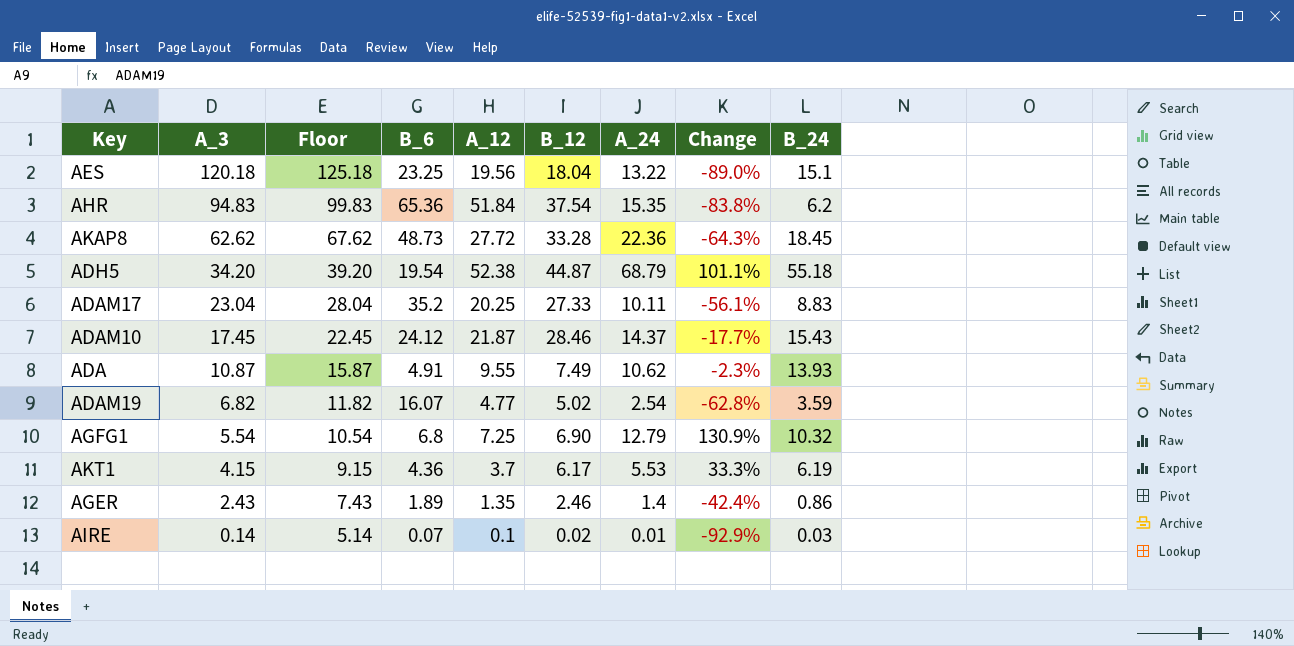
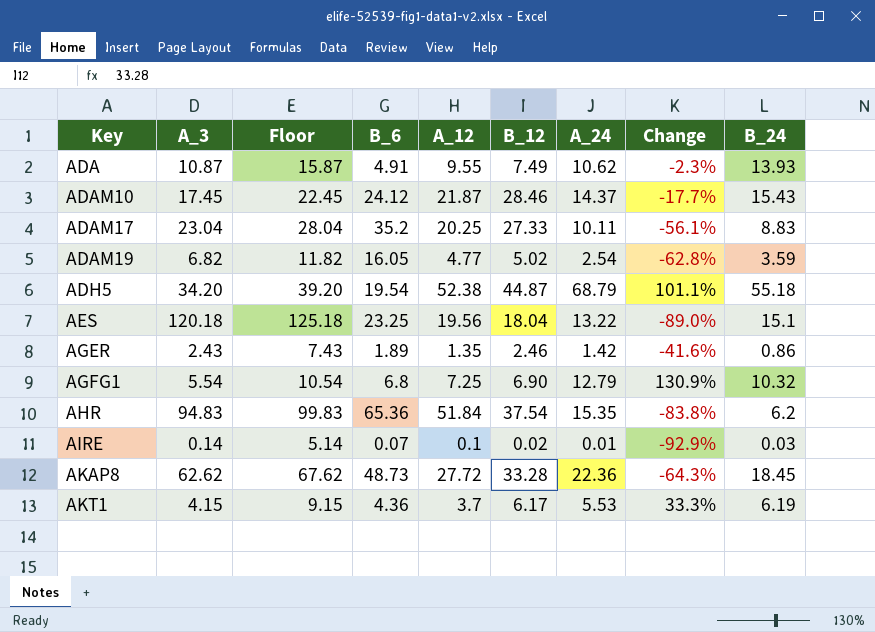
row order: A_3 descending -> Key ascending
ADAM19 | B_6: 16.07 -> 16.05
AGER | A_24: 1.4 -> 1.42
AGER | Change: -42.4% -> -41.6%

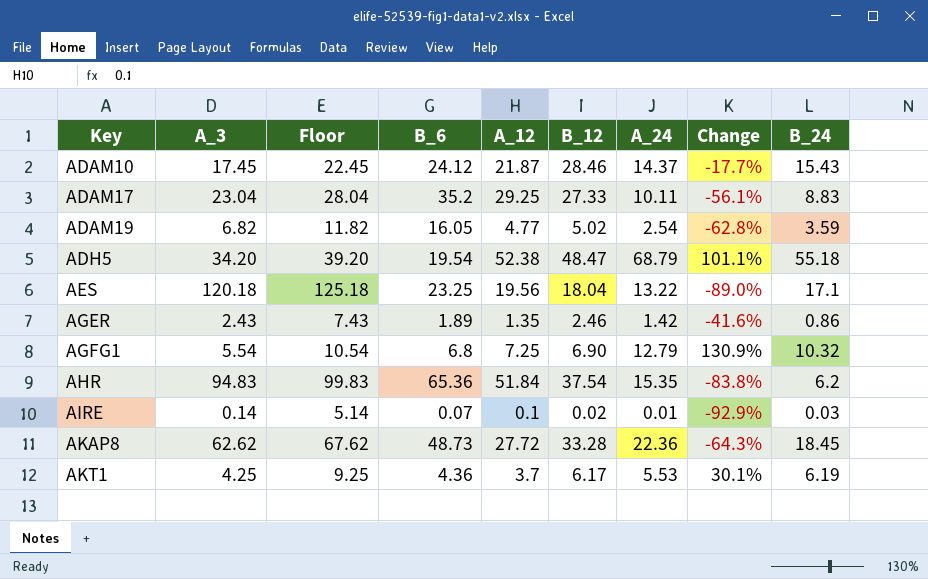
row ADA: 10.87 | 15.87 | 4.91 | 9.55 | 7.49 | 10.62 | -2.3% | 13.93 -> none
ADAM17 | A_12: 20.25 -> 29.25
ADH5 | B_12: 44.87 -> 48.47
AES | B_24: 15.1 -> 17.1
AKT1 | A_3: 4.15 -> 4.25
AKT1 | Floor: 9.15 -> 9.25
AKT1 | Change: 33.3% -> 30.1%

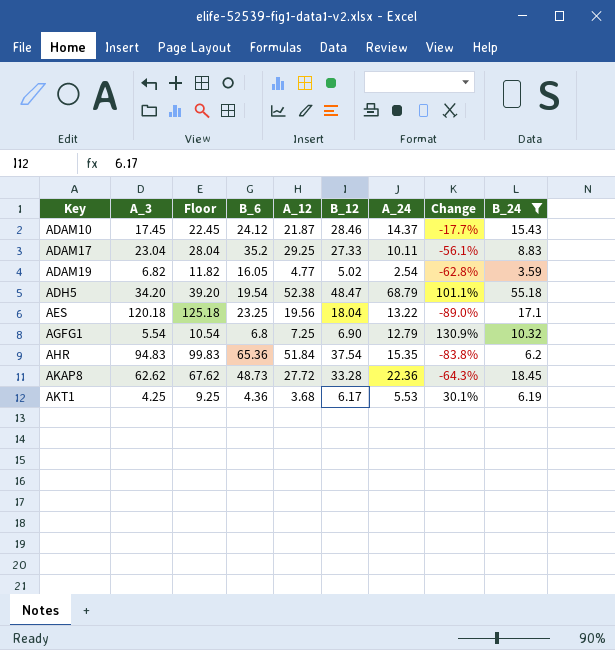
filter: none -> B_24 >= 3.59
AKT1 | A_12: 3.7 -> 3.68

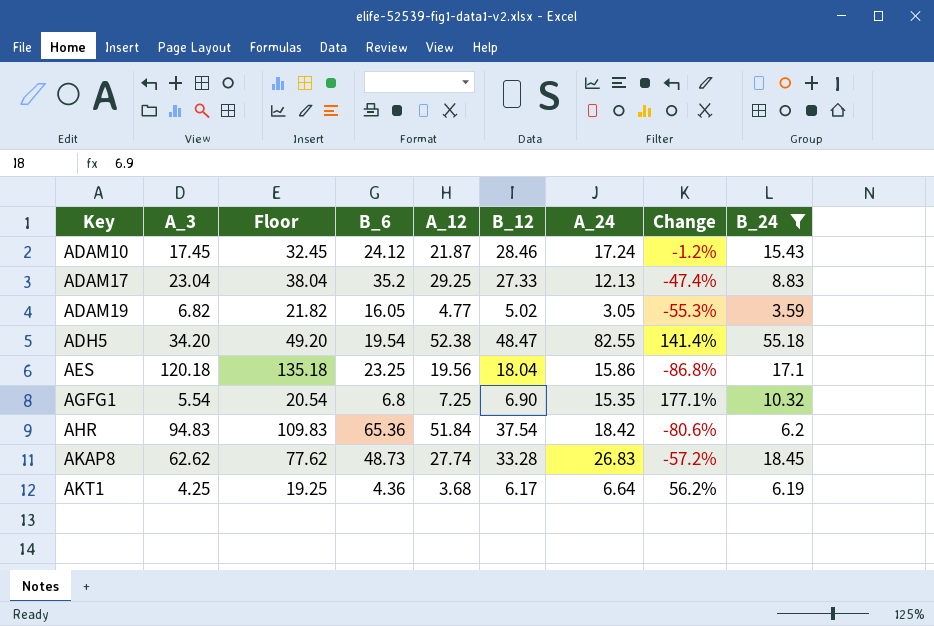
column Floor | formula: [A_3] + 5 -> [A_3] + 15
ADAM10 | A_24: 14.37 -> 17.24
ADAM10 | Change: -17.7% -> -1.2%
ADAM17 | A_24: 10.11 -> 12.13
ADAM17 | Change: -56.1% -> -47.4%
ADAM19 | A_24: 2.54 -> 3.05
ADAM19 | Change: -62.8% -> -55.3%
ADH5 | A_24: 68.79 -> 82.55
ADH5 | Change: 101.1% -> 141.4%
AES | A_24: 13.22 -> 15.86
AES | Change: -89.0% -> -86.8%
AGFG1 | A_24: 12.79 -> 15.35
AGFG1 | Change: 130.9% -> 177.1%
AHR | A_24: 15.35 -> 18.42
AHR | Change: -83.8% -> -80.6%
AKAP8 | A_12: 27.72 -> 27.74
AKAP8 | A_24: 22.36 -> 26.83
AKAP8 | Change: -64.3% -> -57.2%
AKT1 | A_24: 5.53 -> 6.64
AKT1 | Change: 30.1% -> 56.2%

